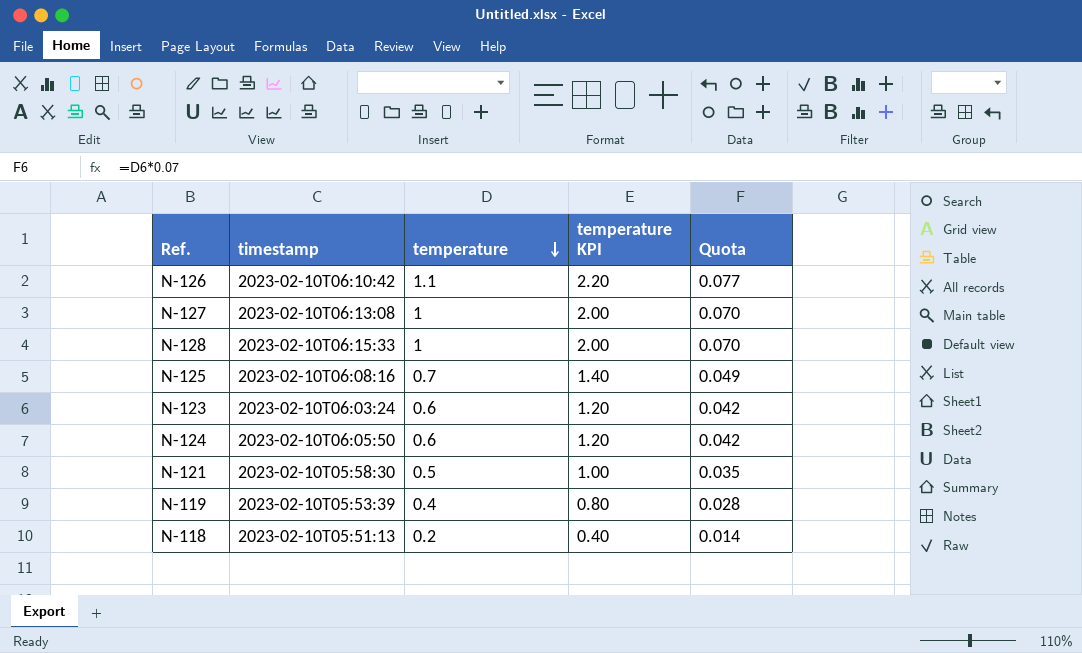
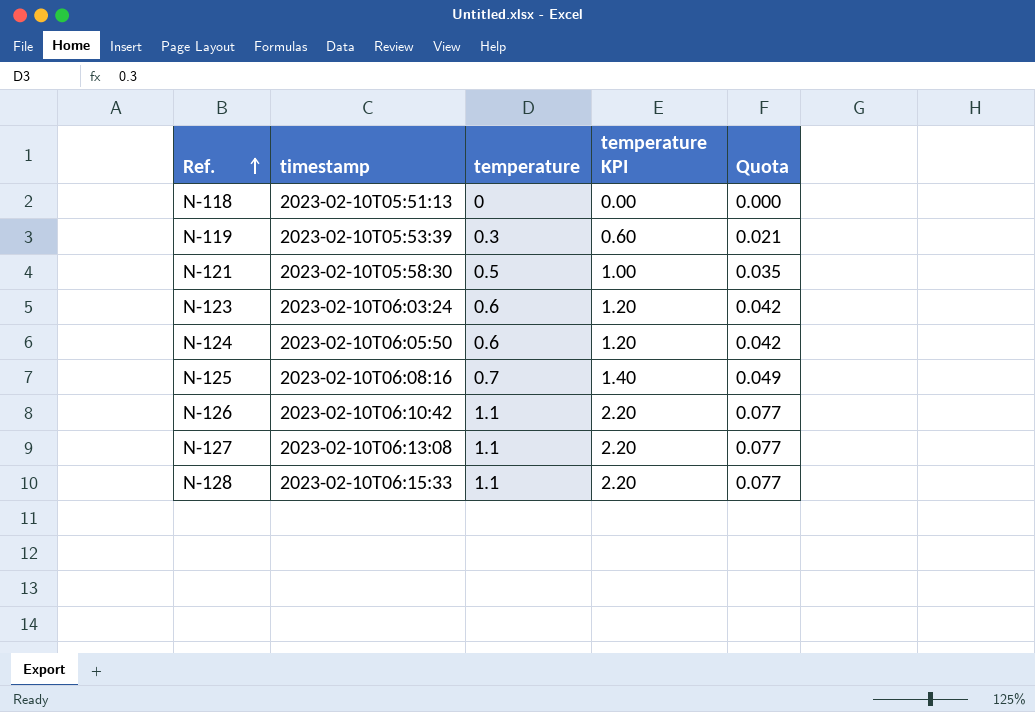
row order: temperature descending -> Ref. ascending
N-118 | temperature: 0.2 -> 0
N-118 | temperature KPI: 0.40 -> 0.00
N-118 | Quota: 0.014 -> 0.000
N-119 | temperature: 0.4 -> 0.3
N-119 | temperature KPI: 0.80 -> 0.60
N-119 | Quota: 0.028 -> 0.021
N-127 | temperature: 1 -> 1.1
N-127 | temperature KPI: 2.00 -> 2.20
N-127 | Quota: 0.070 -> 0.077
N-128 | temperature: 1 -> 1.1
N-128 | temperature KPI: 2.00 -> 2.20
N-128 | Quota: 0.070 -> 0.077

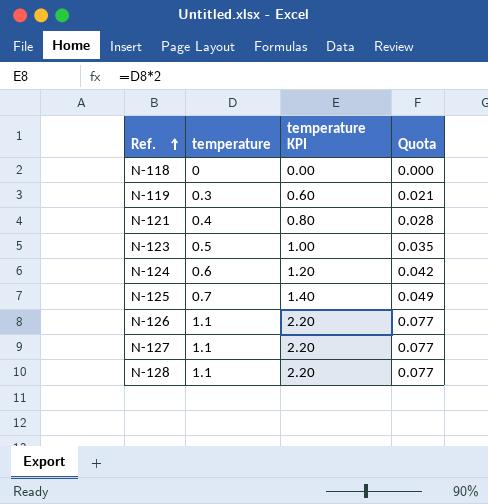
column timestamp | position: 2 -> none
N-121 | temperature: 0.5 -> 0.4
N-121 | temperature KPI: 1.00 -> 0.80
N-121 | Quota: 0.035 -> 0.028
N-123 | temperature: 0.6 -> 0.5
N-123 | temperature KPI: 1.20 -> 1.00
N-123 | Quota: 0.042 -> 0.035

